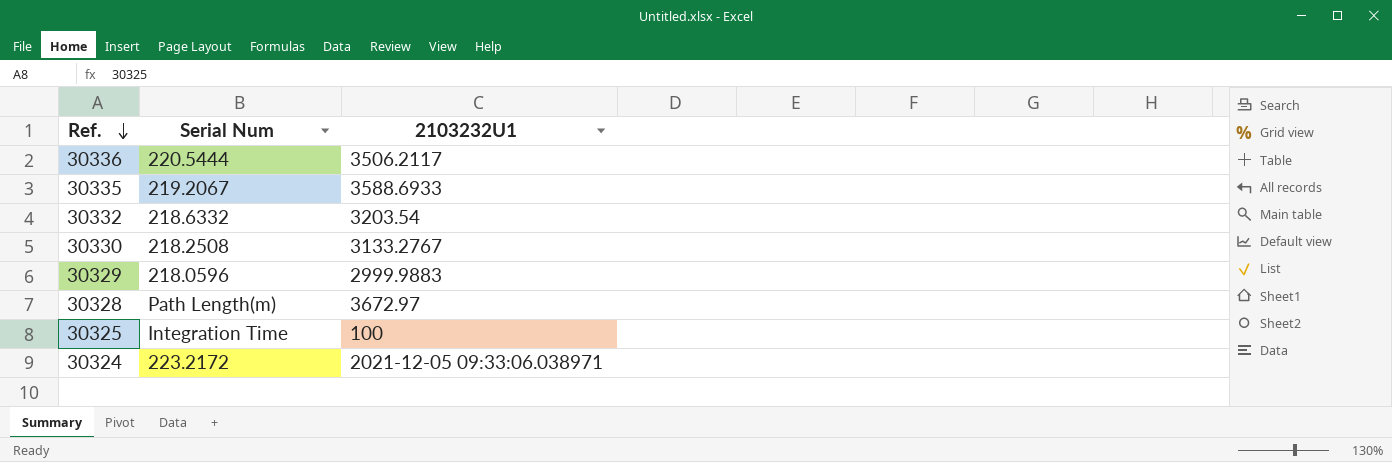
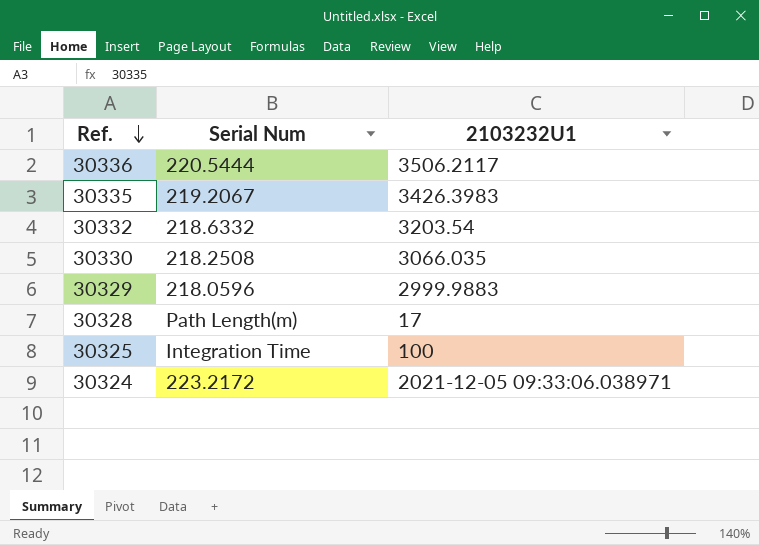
30335 | 2103232U1: 3588.6933 -> 3426.3983
30330 | 2103232U1: 3133.2767 -> 3066.035
30328 | 2103232U1: 3672.97 -> 17

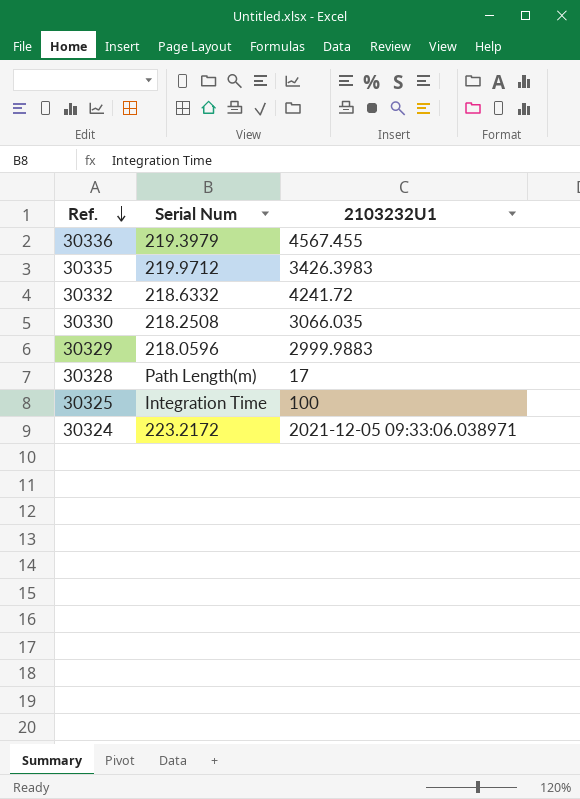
30336 | Serial Num: 220.5444 -> 219.3979
30336 | 2103232U1: 3506.2117 -> 4567.455
30335 | Serial Num: 219.2067 -> 219.9712
30332 | 2103232U1: 3203.54 -> 4241.72

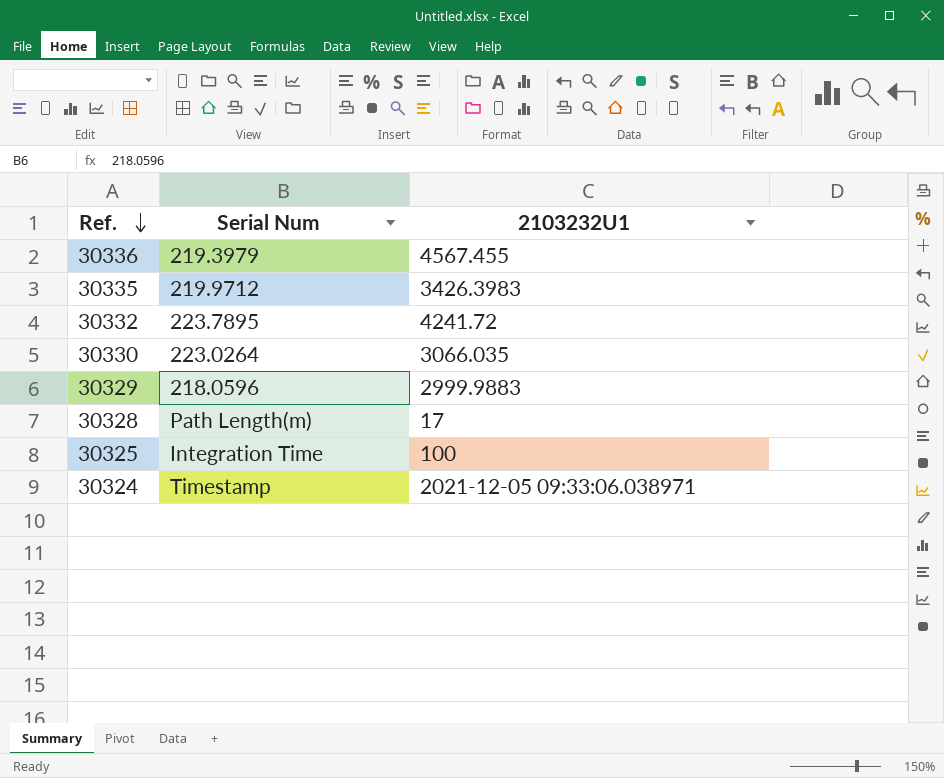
30332 | Serial Num: 218.6332 -> 223.7895
30330 | Serial Num: 218.2508 -> 223.0264
30324 | Serial Num: 223.2172 -> Timestamp

